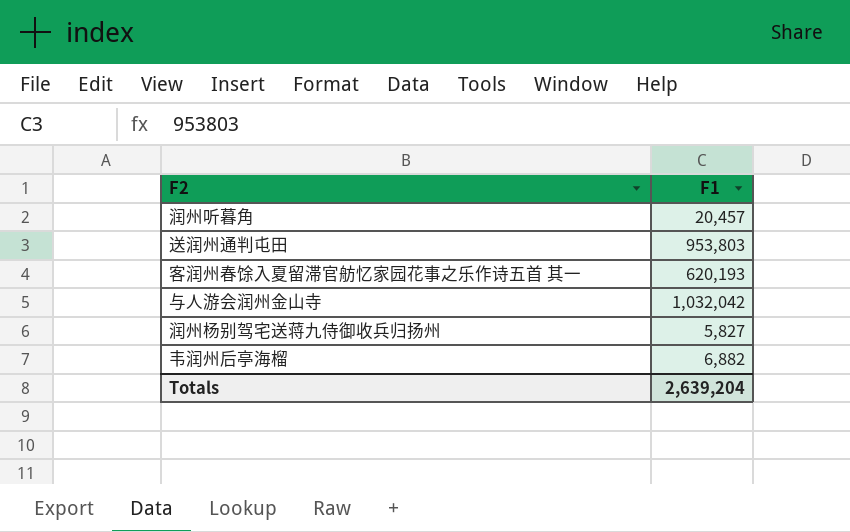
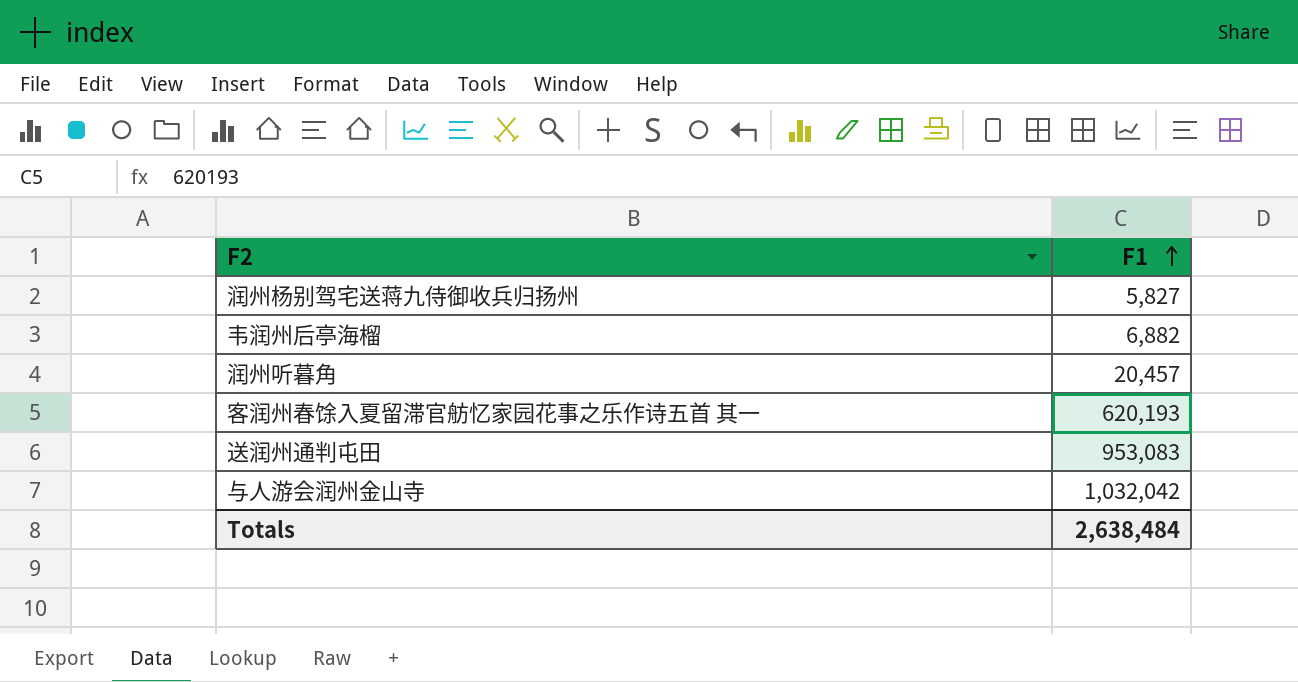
row order: none -> F1 ascending
送润州通判屯田 | F1: 953,803 -> 953,083
Totals | F1: 2,639,204 -> 2,638,484

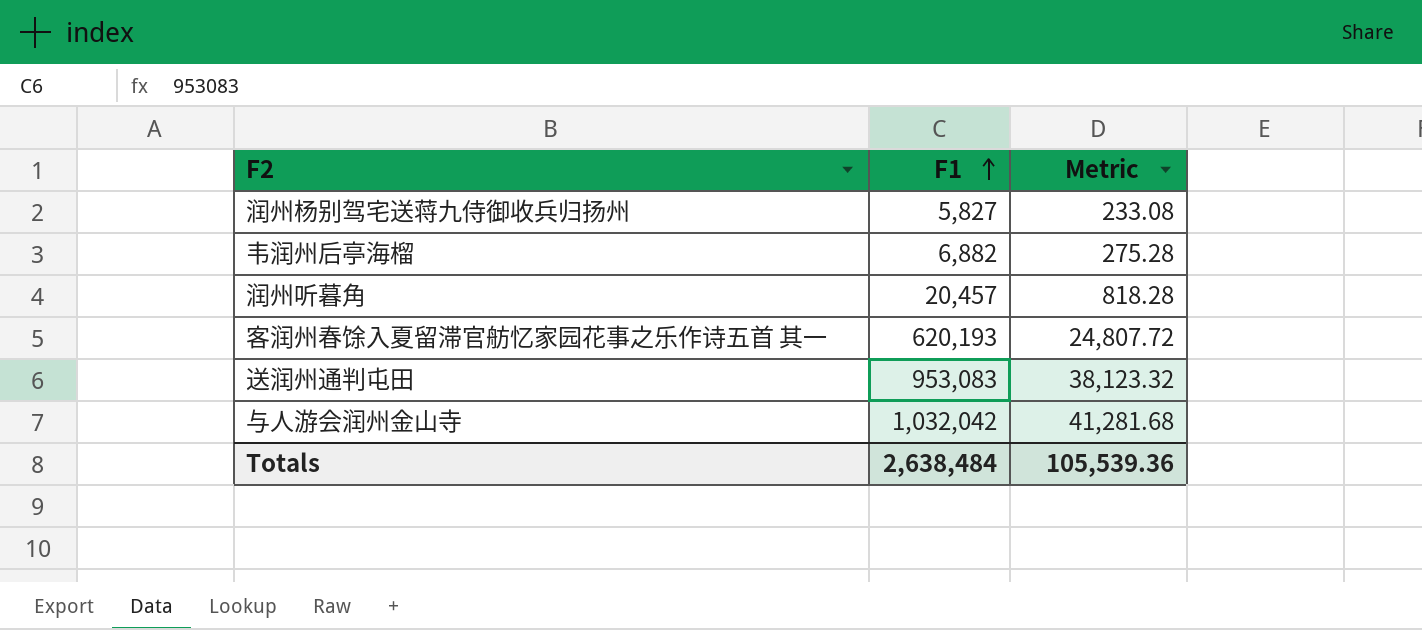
column Metric | formula: none -> [F1] * 0.04

